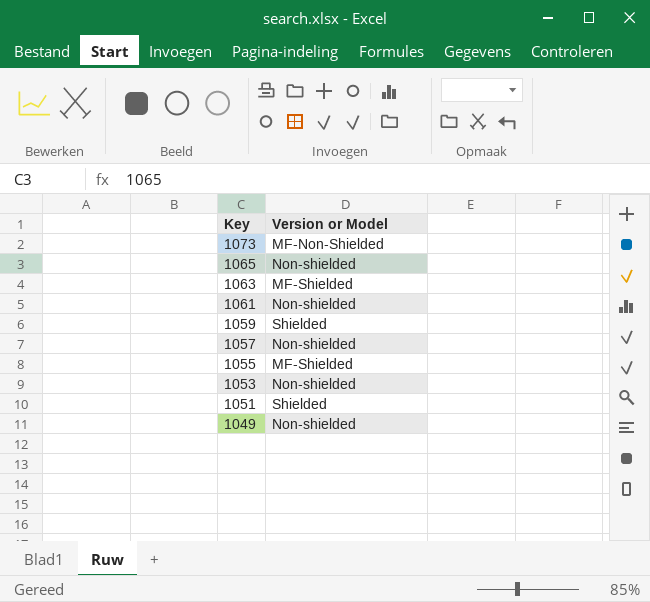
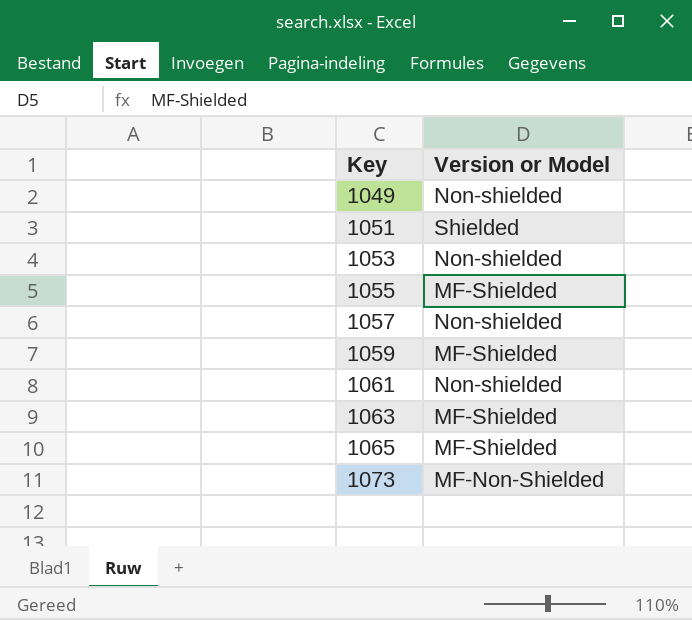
row order: Key descending -> Key ascending
1059 | Version or Model: Shielded -> MF-Shielded
1065 | Version or Model: Non-shielded -> MF-Shielded

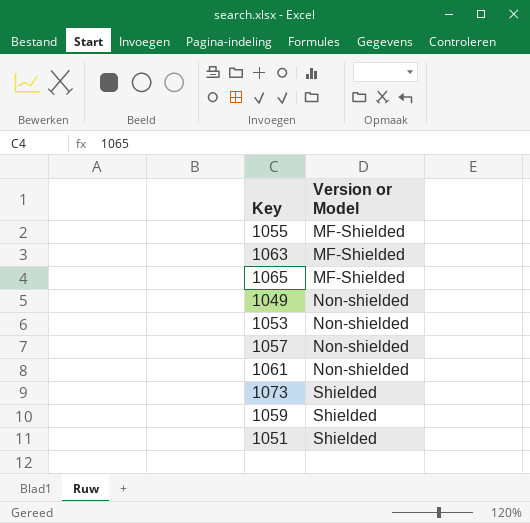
row order: Key ascending -> Version or Model ascending
1073 | Version or Model: MF-Non-Shielded -> Shielded
1059 | Version or Model: MF-Shielded -> Shielded

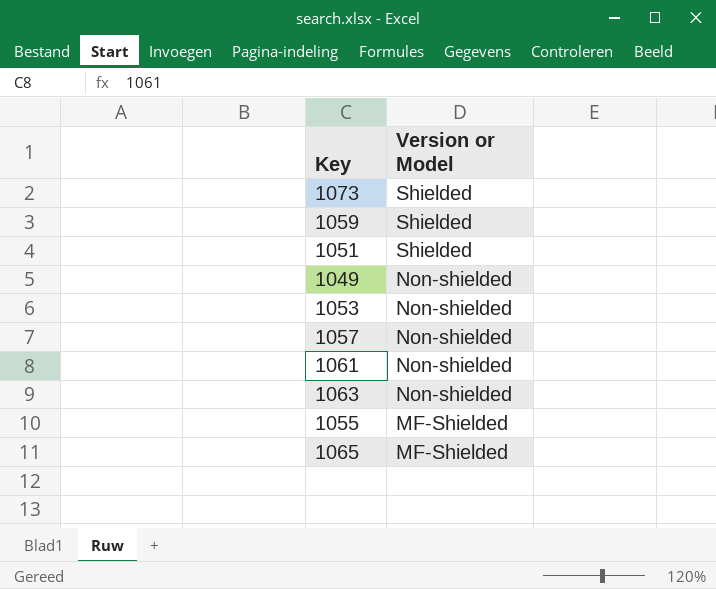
row order: Version or Model ascending -> Version or Model descending
1063 | Version or Model: MF-Shielded -> Non-shielded

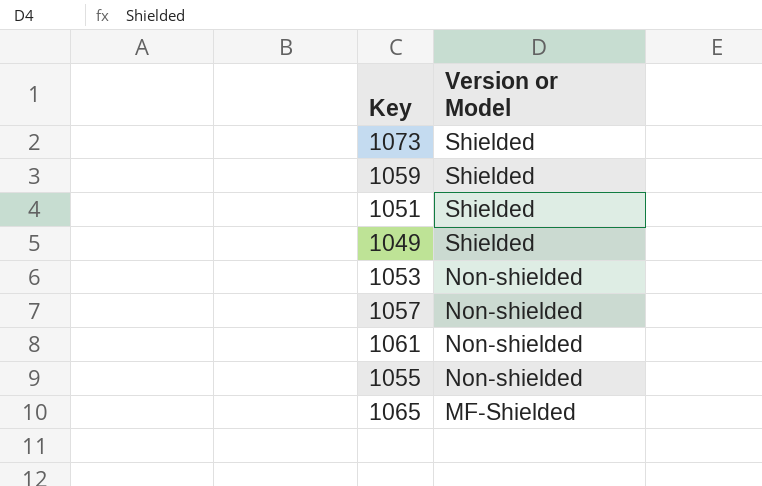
row 1063: Non-shielded -> none
1049 | Version or Model: Non-shielded -> Shielded
1055 | Version or Model: MF-Shielded -> Non-shielded

